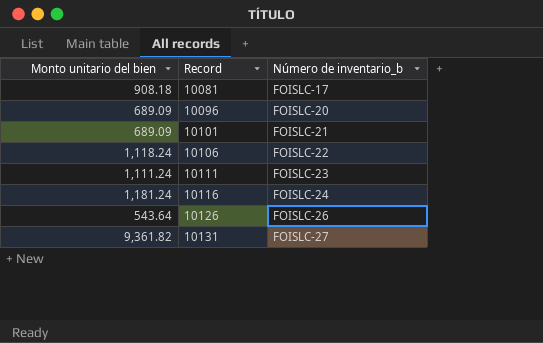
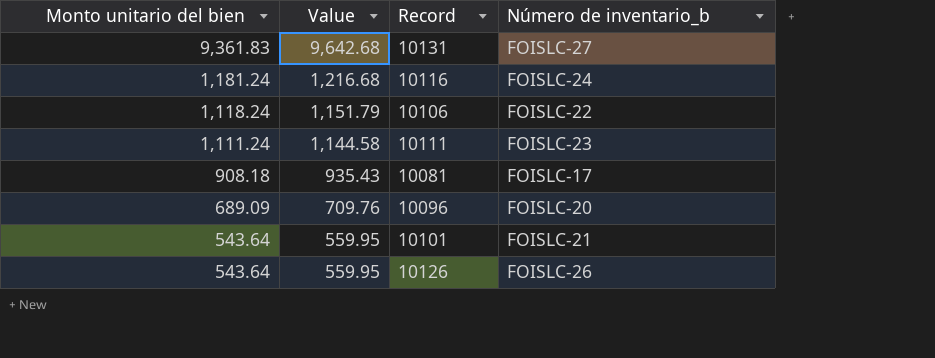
row order: Record ascending -> Monto unitario del bien descending
column Value | formula: none -> [Monto unitario del bien] * 1.03
10131 | Monto unitario del bien: 9,361.82 -> 9,361.83
10101 | Monto unitario del bien: 689.09 -> 543.64

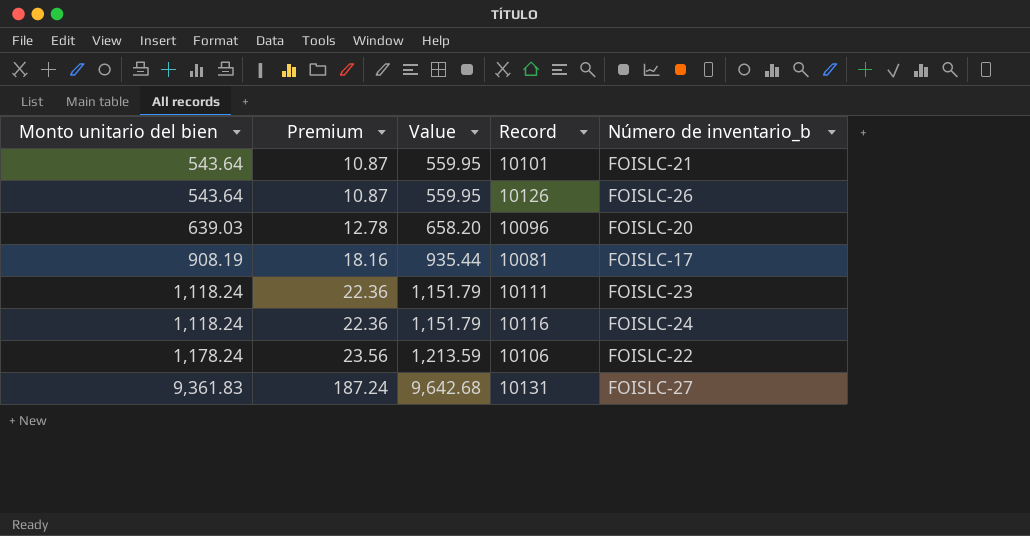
row order: Monto unitario del bien descending -> Monto unitario del bien ascending
column Premium | formula: none -> [Monto unitario del bien] * 0.02
10096 | Monto unitario del bien: 689.09 -> 639.03
10096 | Value: 709.76 -> 658.20
10081 | Monto unitario del bien: 908.18 -> 908.19
10081 | Value: 935.43 -> 935.44
10111 | Monto unitario del bien: 1,111.24 -> 1,118.24
10111 | Value: 1,144.58 -> 1,151.79
10116 | Monto unitario del bien: 1,181.24 -> 1,118.24
10116 | Value: 1,216.68 -> 1,151.79
10106 | Monto unitario del bien: 1,118.24 -> 1,178.24
10106 | Value: 1,151.79 -> 1,213.59

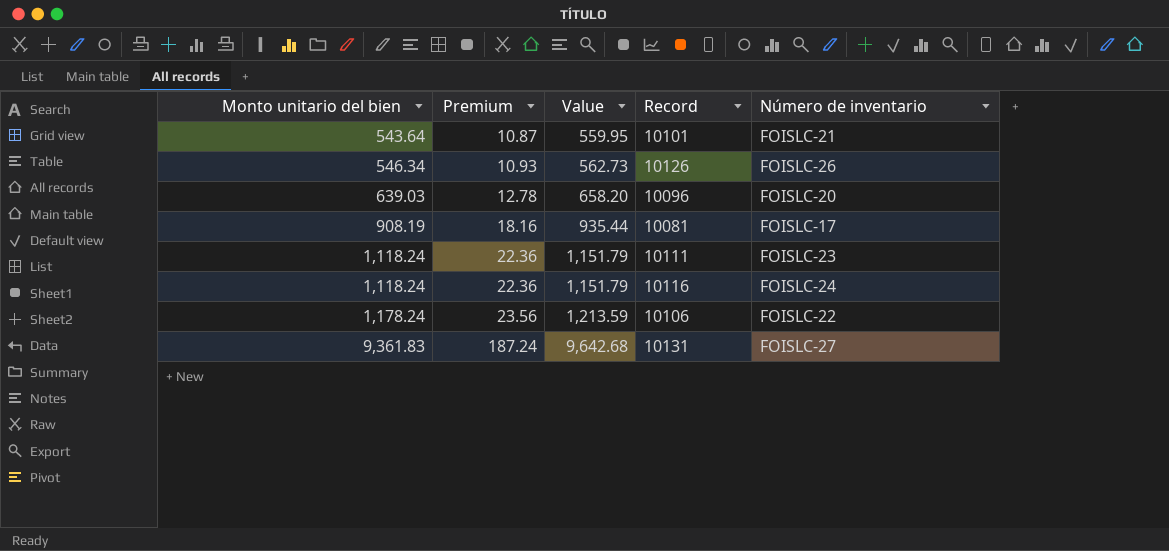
column name: Número de inventario_b -> Número de inventario
10126 | Monto unitario del bien: 543.64 -> 546.34
10126 | Premium: 10.87 -> 10.93
10126 | Value: 559.95 -> 562.73

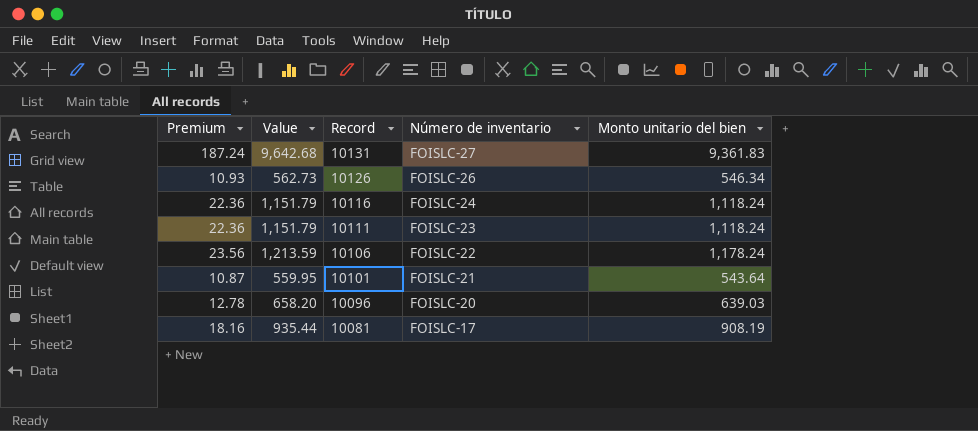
row order: Monto unitario del bien ascending -> Record descending
column Monto unitario del bien | position: 1 -> 5

